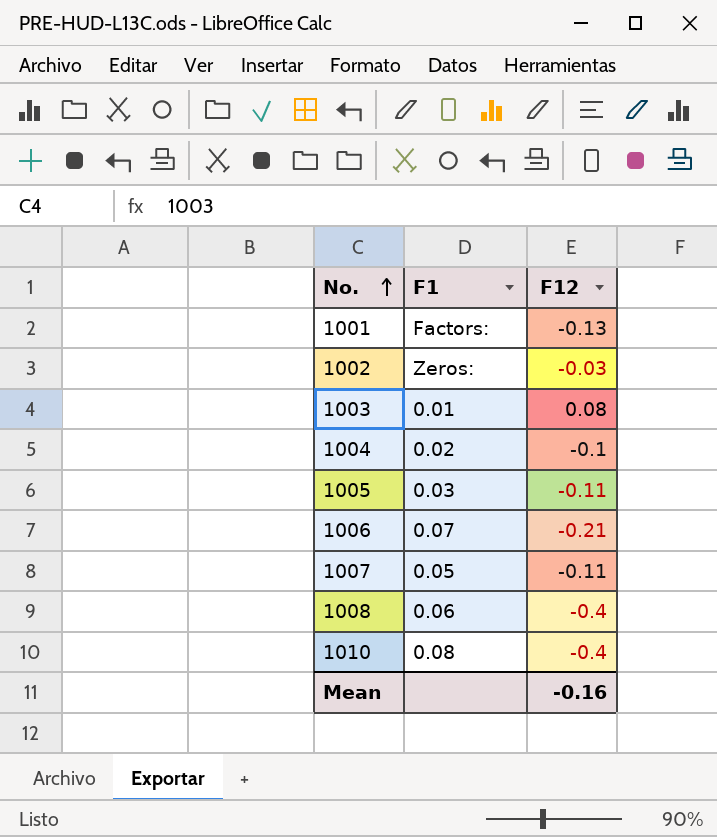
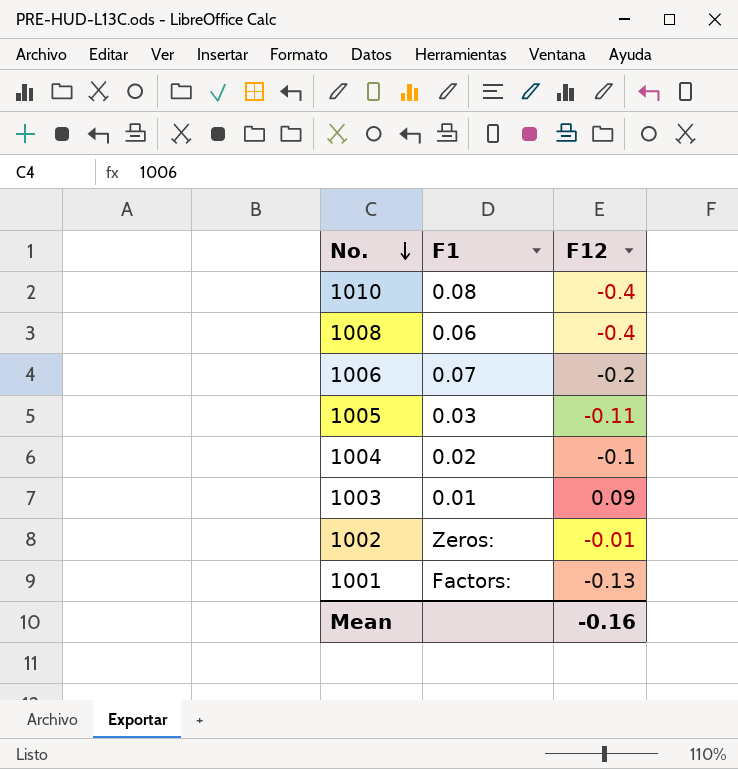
row order: No. ascending -> No. descending
row 1007: 0.05 | -0.11 -> none
1006 | F12: -0.21 -> -0.2
1003 | F12: 0.08 -> 0.09
1002 | F12: -0.03 -> -0.01

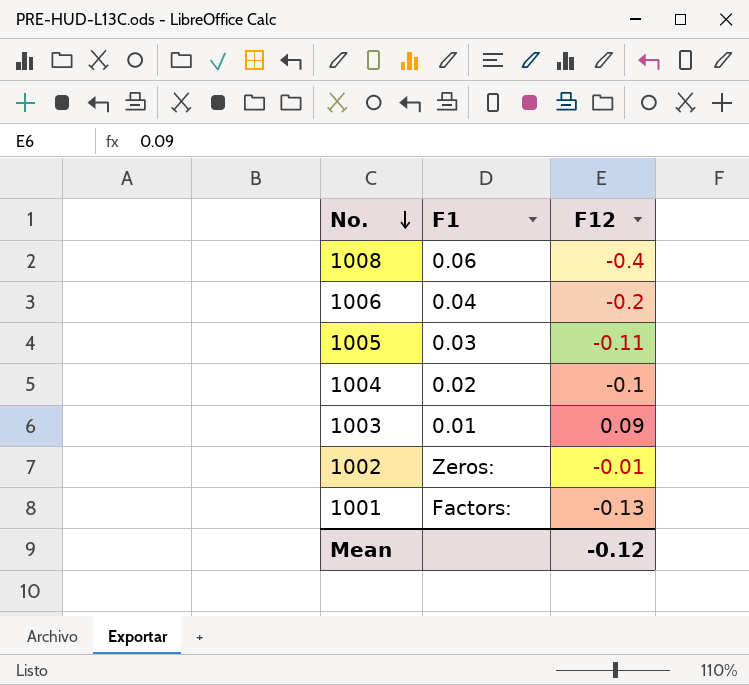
row 1010: 0.08 | -0.4 -> none
1006 | F1: 0.07 -> 0.04
Mean | F12: -0.16 -> -0.12

